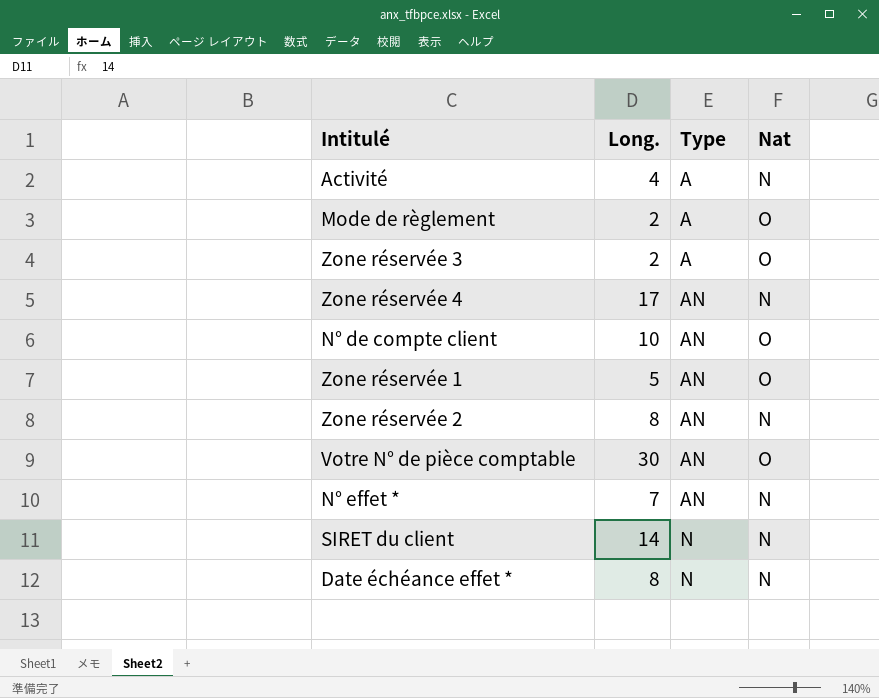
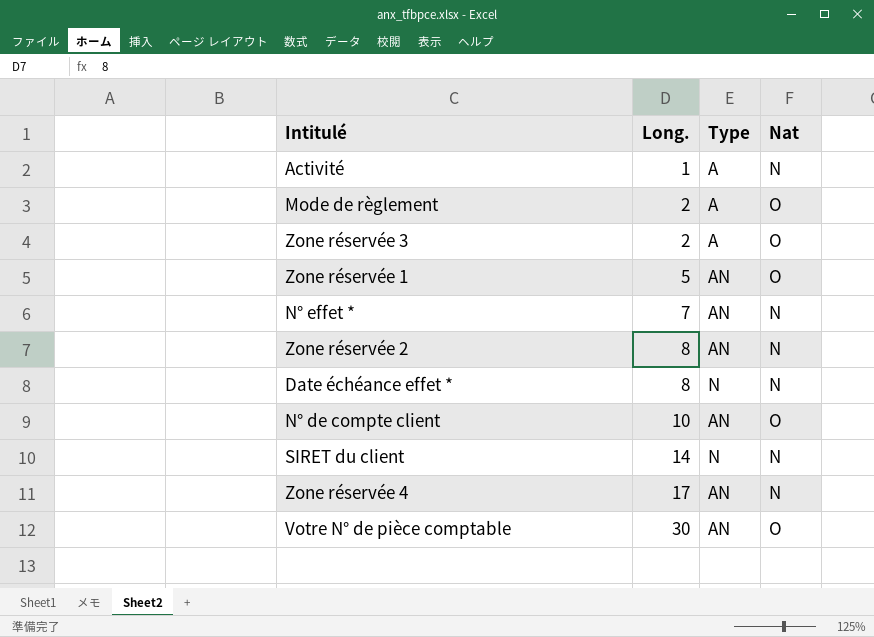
row order: Type ascending -> Long. ascending
Activité | Long.: 4 -> 1

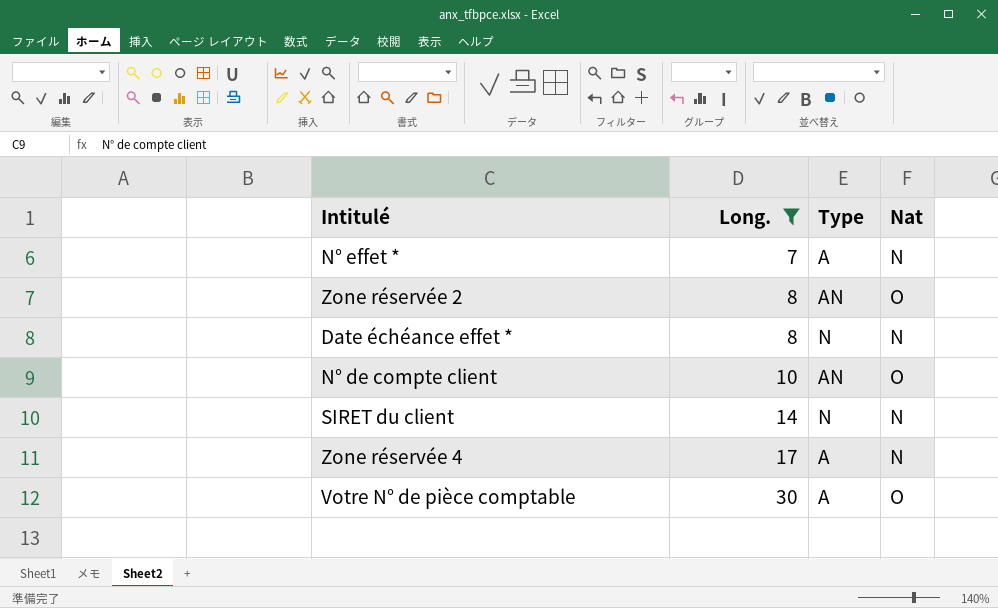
filter: none -> Long. >= 7
N° effet * | Type: AN -> A
Zone réservée 2 | Nat: N -> O
Zone réservée 4 | Type: AN -> A
Votre N° de pièce comptable | Type: AN -> A

